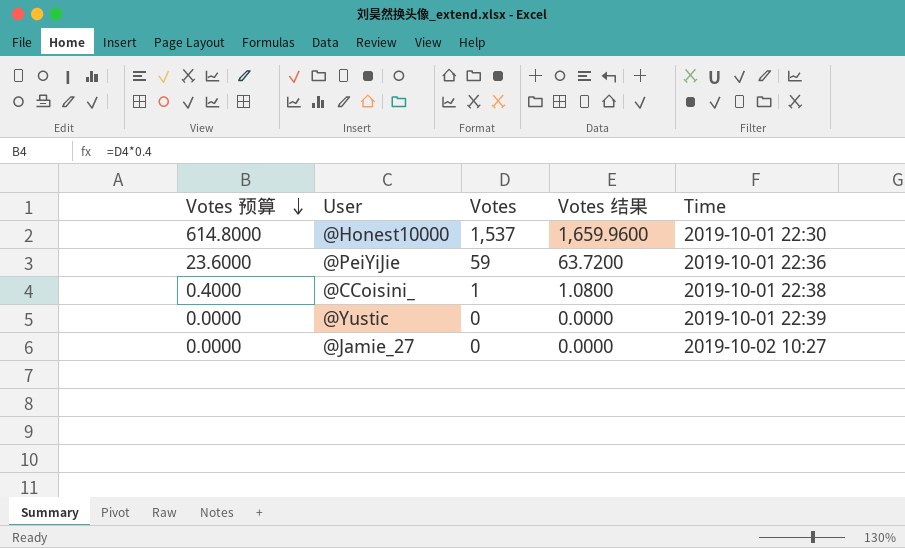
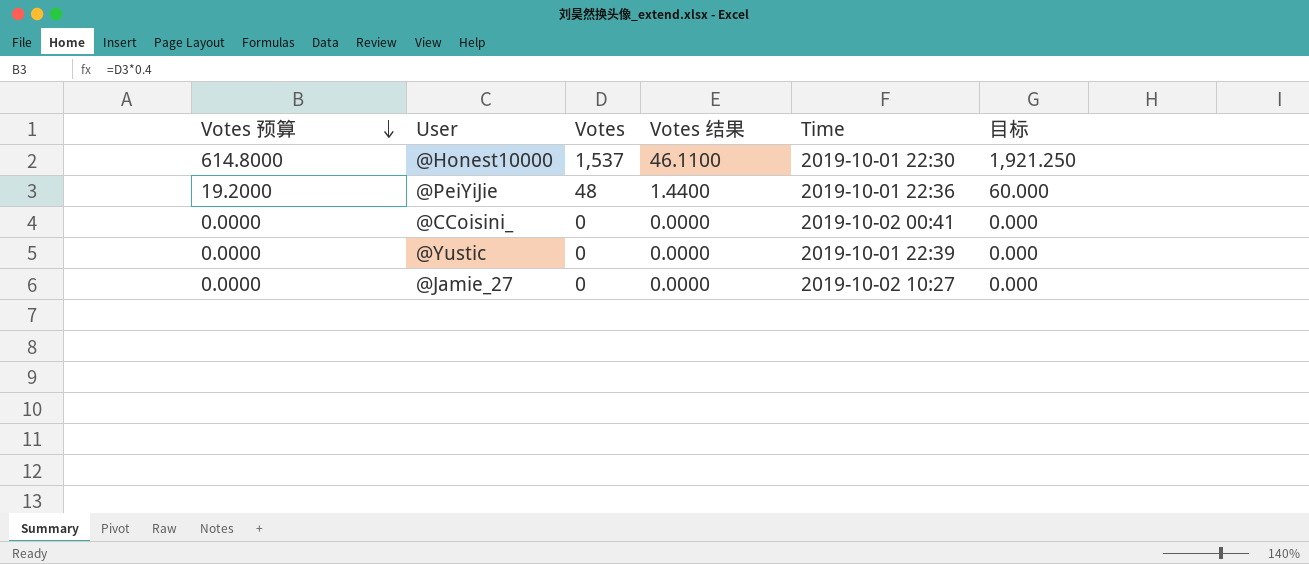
column Votes 结果 | formula: [Votes] * 1.08 -> [Votes] * 0.03
column 目标 | formula: none -> [Votes] * 1.25
@PeiYiJie | Votes 预算: 23.6000 -> 19.2000
@PeiYiJie | Votes: 59 -> 48
@CCoisini_ | Votes 预算: 0.4000 -> 0.0000
@CCoisini_ | Votes: 1 -> 0
@CCoisini_ | Time: 2019-10-01 22:38 -> 2019-10-02 00:41

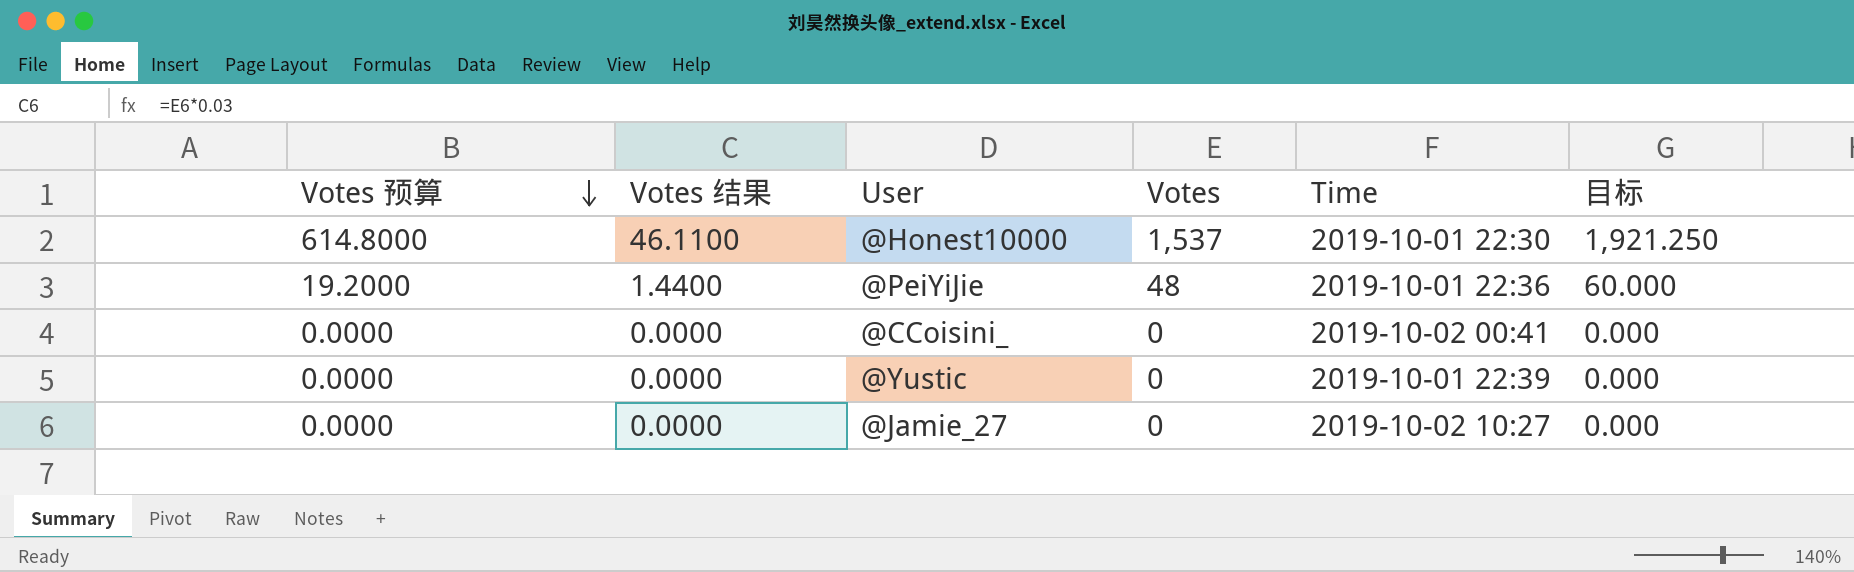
column Votes 结果 | position: 4 -> 2

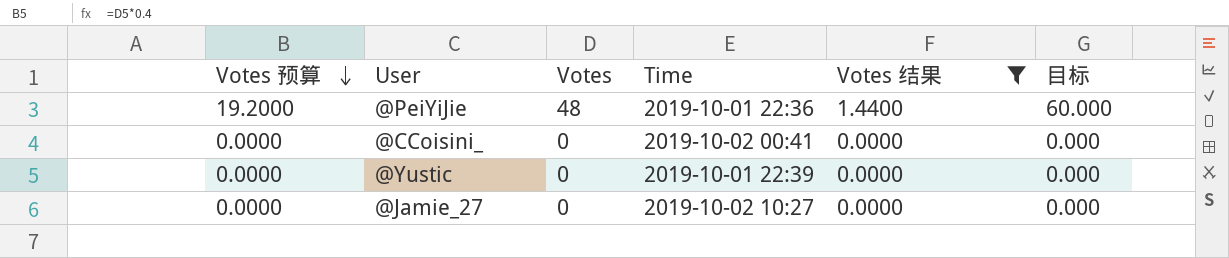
filter: none -> Votes 结果 != 46.1100
column Votes 结果 | position: 2 -> 5

